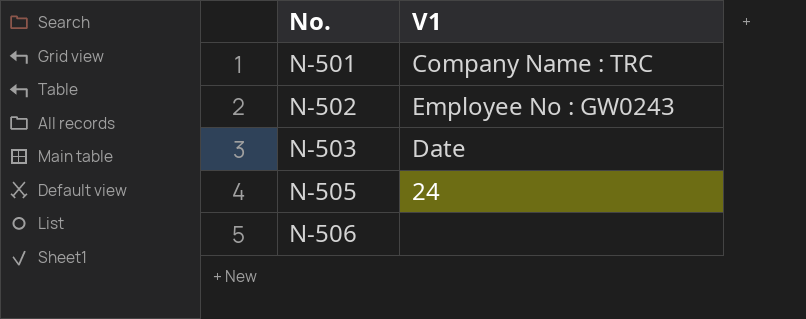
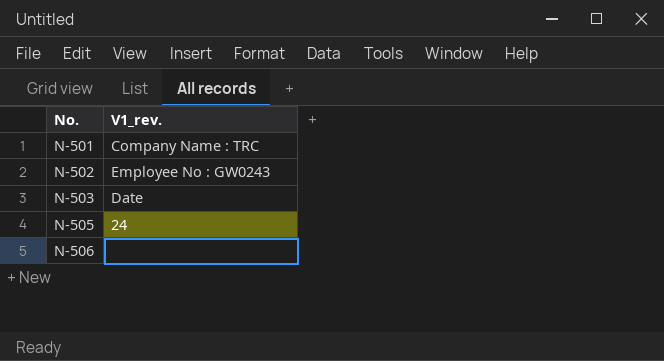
column name: V1 -> V1_rev.

